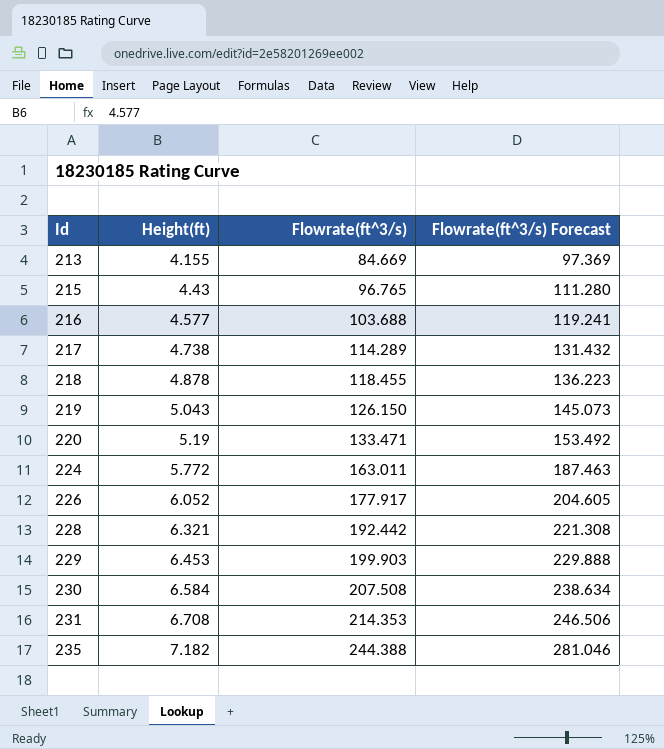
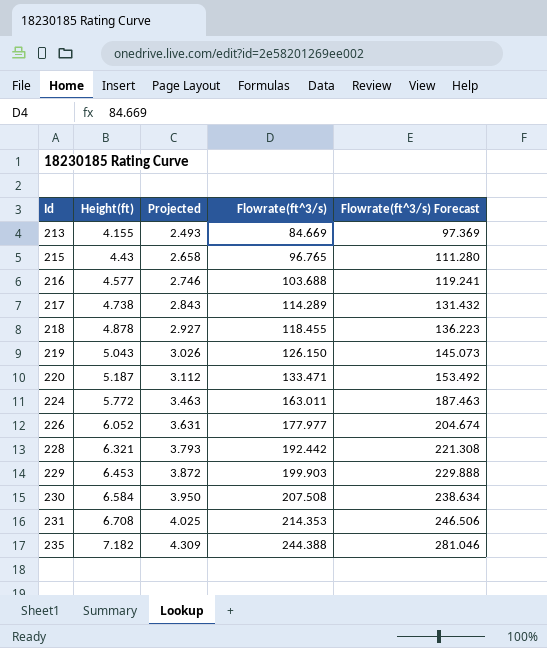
column Projected | formula: none -> [Height(ft)] * 0.6
220 | Height(ft): 5.19 -> 5.187
226 | Flowrate(ft^3/s): 177.917 -> 177.977
226 | Flowrate(ft^3/s) Forecast: 204.605 -> 204.674

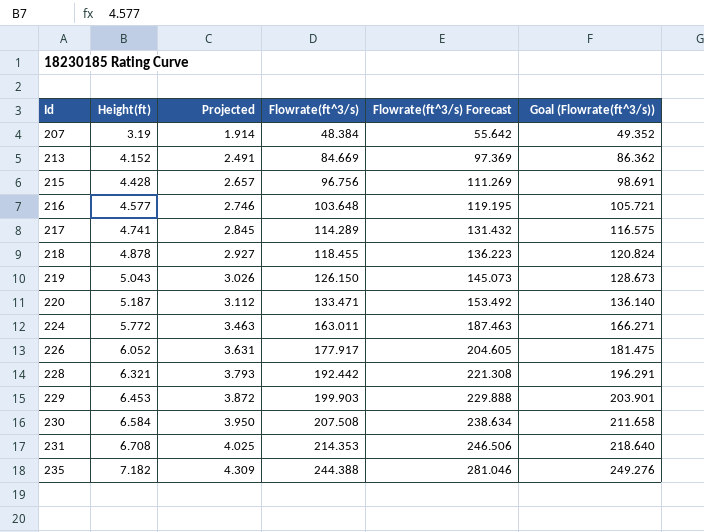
column Goal (Flowrate(ft^3/s)) | formula: none -> [Flowrate(ft^3/s)] * 1.02
row 207: none -> 3.19 | 1.914 | 48.384 | 55.642 | 49.352
213 | Height(ft): 4.155 -> 4.152
213 | Projected: 2.493 -> 2.491
215 | Height(ft): 4.43 -> 4.428
215 | Projected: 2.658 -> 2.657
215 | Flowrate(ft^3/s): 96.765 -> 96.756
215 | Flowrate(ft^3/s) Forecast: 111.280 -> 111.269
216 | Flowrate(ft^3/s): 103.688 -> 103.648
216 | Flowrate(ft^3/s) Forecast: 119.241 -> 119.195
217 | Height(ft): 4.738 -> 4.741
217 | Projected: 2.843 -> 2.845
226 | Flowrate(ft^3/s): 177.977 -> 177.917
226 | Flowrate(ft^3/s) Forecast: 204.674 -> 204.605

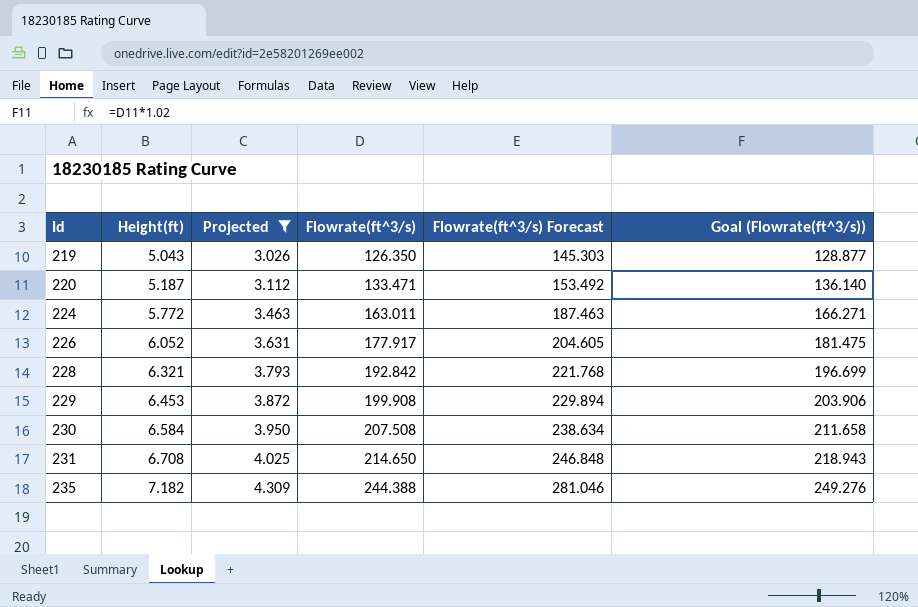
filter: none -> Projected >= 3.026
219 | Flowrate(ft^3/s): 126.150 -> 126.350
219 | Flowrate(ft^3/s) Forecast: 145.073 -> 145.303
219 | Goal (Flowrate(ft^3/s)): 128.673 -> 128.877
228 | Flowrate(ft^3/s): 192.442 -> 192.842
228 | Flowrate(ft^3/s) Forecast: 221.308 -> 221.768
228 | Goal (Flowrate(ft^3/s)): 196.291 -> 196.699
229 | Flowrate(ft^3/s): 199.903 -> 199.908
229 | Flowrate(ft^3/s) Forecast: 229.888 -> 229.894
229 | Goal (Flowrate(ft^3/s)): 203.901 -> 203.906
231 | Flowrate(ft^3/s): 214.353 -> 214.650
231 | Flowrate(ft^3/s) Forecast: 246.506 -> 246.848
231 | Goal (Flowrate(ft^3/s)): 218.640 -> 218.943

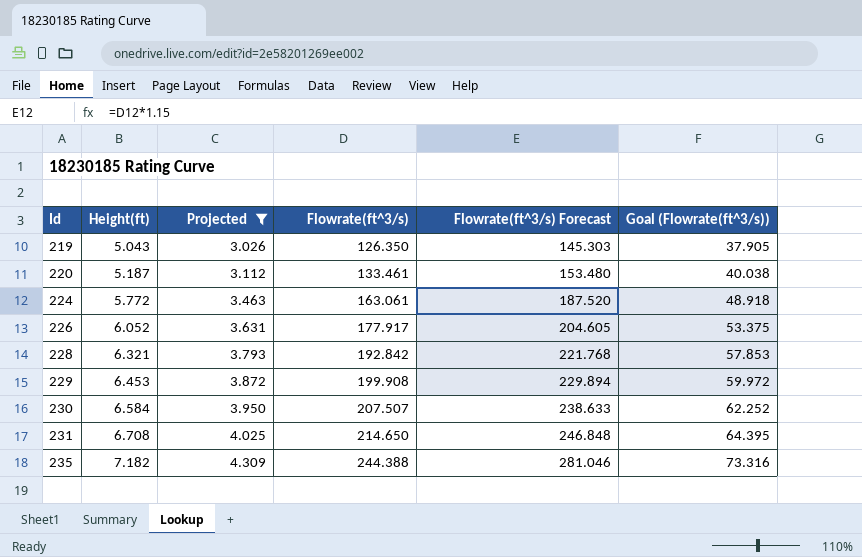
column Goal (Flowrate(ft^3/s)) | formula: [Flowrate(ft^3/s)] * 1.02 -> [Flowrate(ft^3/s)] * 0.3
220 | Flowrate(ft^3/s): 133.471 -> 133.461
220 | Flowrate(ft^3/s) Forecast: 153.492 -> 153.480
224 | Flowrate(ft^3/s): 163.011 -> 163.061
224 | Flowrate(ft^3/s) Forecast: 187.463 -> 187.520
230 | Flowrate(ft^3/s): 207.508 -> 207.507
230 | Flowrate(ft^3/s) Forecast: 238.634 -> 238.633

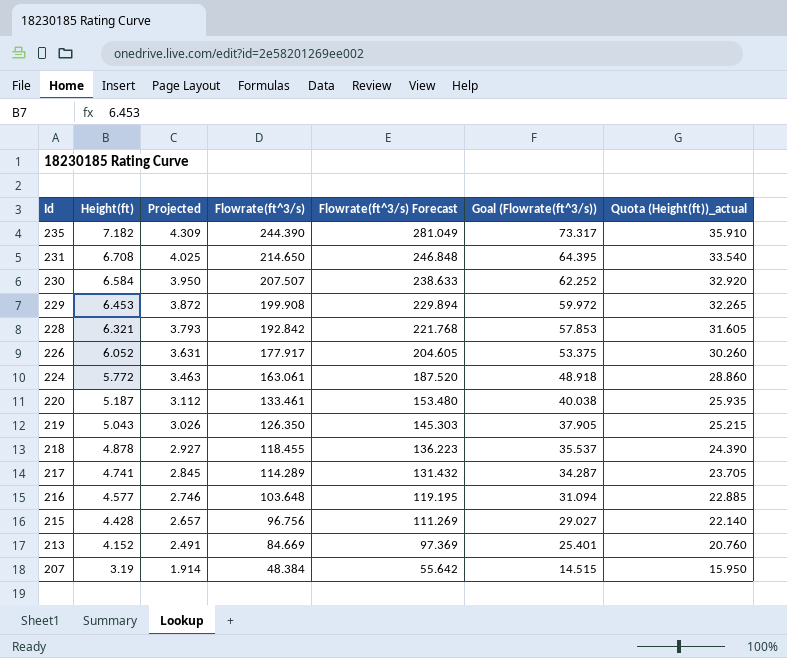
filter: Projected >= 3.026 -> none
row order: Id ascending -> Id descending
column Quota (Height(ft))_actual | formula: none -> [Height(ft)] * 5
235 | Flowrate(ft^3/s): 244.388 -> 244.390
235 | Flowrate(ft^3/s) Forecast: 281.046 -> 281.049
235 | Goal (Flowrate(ft^3/s)): 73.316 -> 73.317

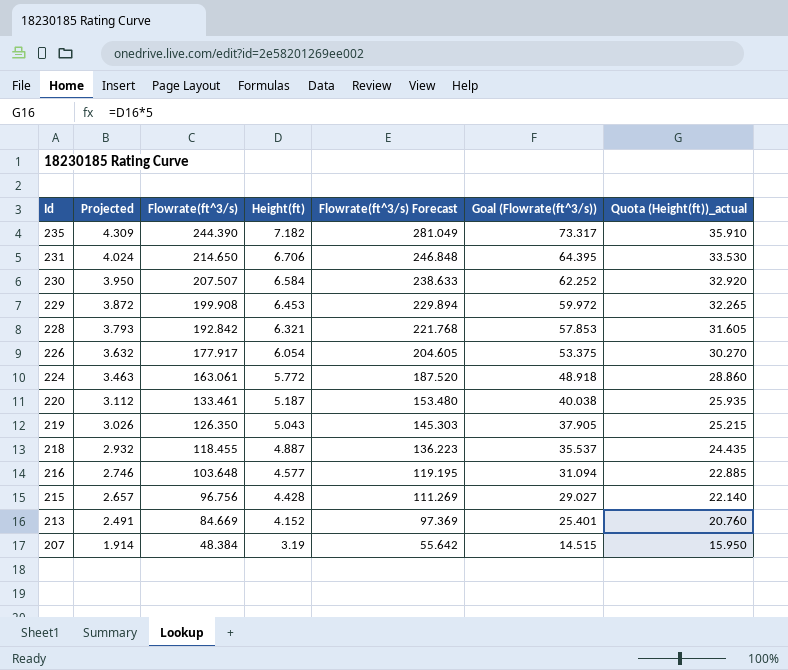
column Height(ft) | position: 2 -> 4
row 217: 4.741 | 2.845 | 114.289 | 131.432 | 34.287 | 23.705 -> none
231 | Projected: 4.025 -> 4.024
231 | Height(ft): 6.708 -> 6.706
231 | Quota (Height(ft))_actual: 33.540 -> 33.530
226 | Projected: 3.631 -> 3.632
226 | Height(ft): 6.052 -> 6.054
226 | Quota (Height(ft))_actual: 30.260 -> 30.270
218 | Projected: 2.927 -> 2.932
218 | Height(ft): 4.878 -> 4.887
218 | Quota (Height(ft))_actual: 24.390 -> 24.435

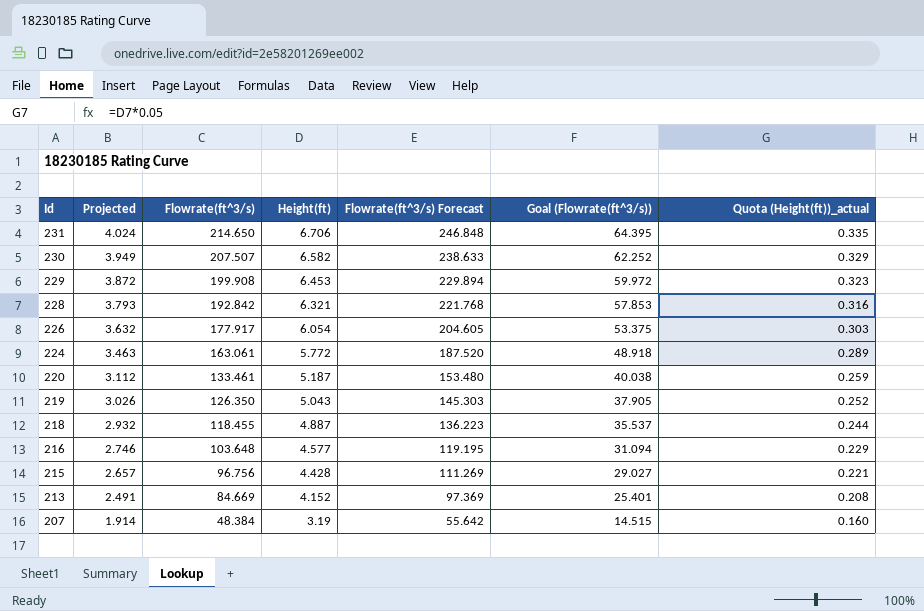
column Quota (Height(ft))_actual | formula: [Height(ft)] * 5 -> [Height(ft)] * 0.05
row 235: 4.309 | 244.390 | 7.182 | 281.049 | 73.317 | 35.910 -> none
230 | Projected: 3.950 -> 3.949
230 | Height(ft): 6.584 -> 6.582

